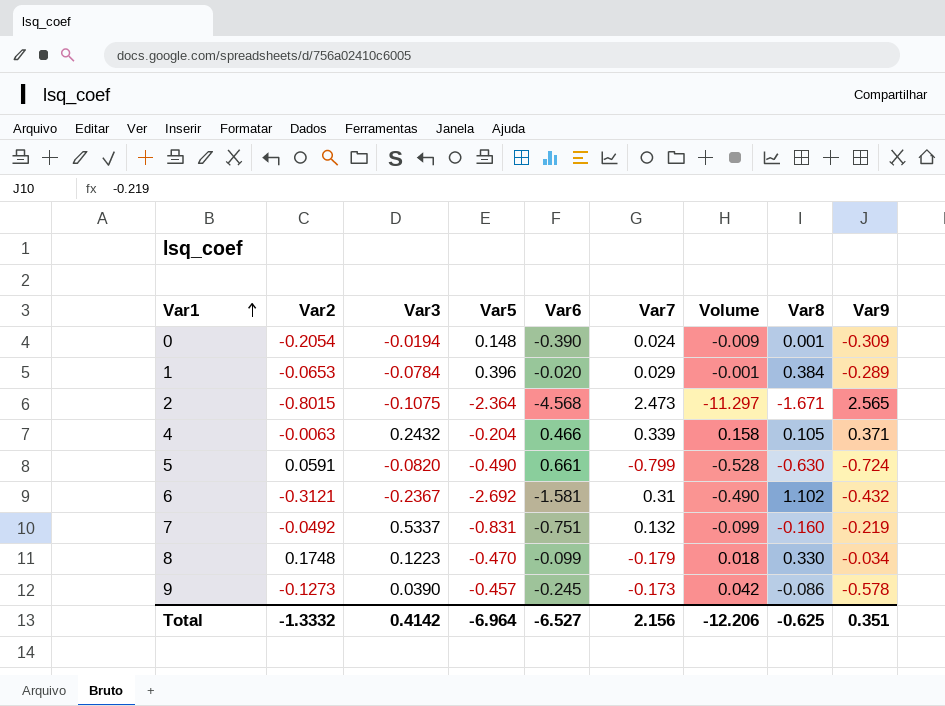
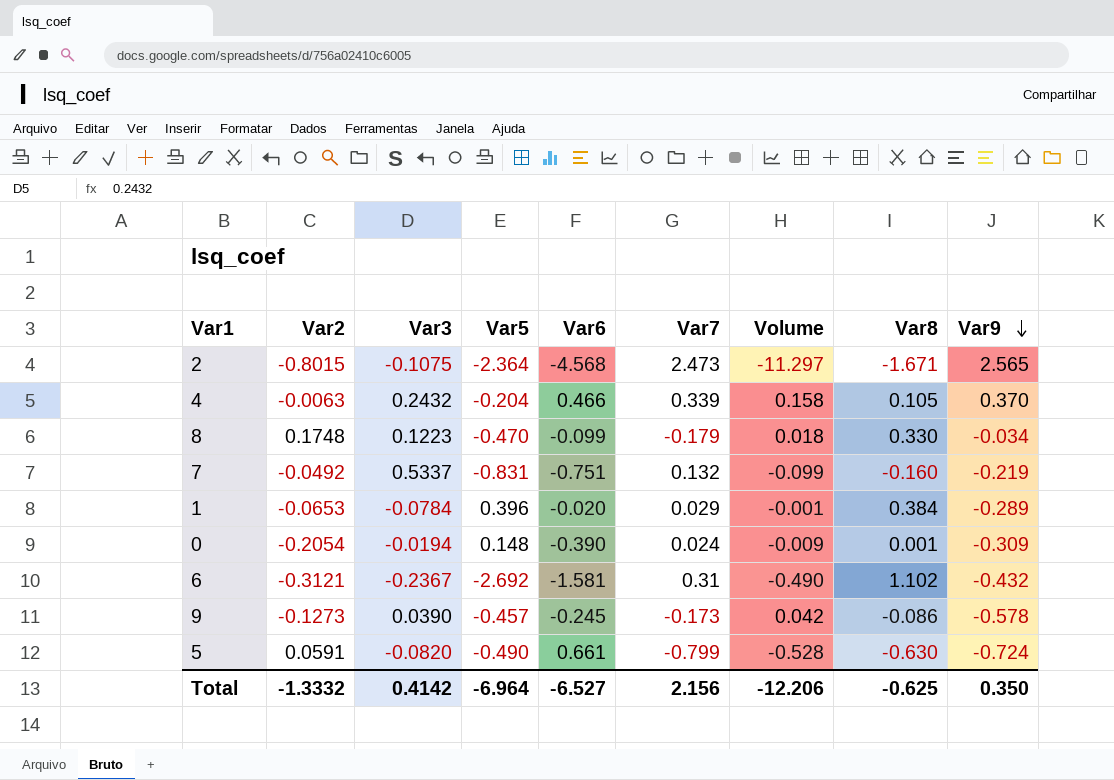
row order: Var1 ascending -> Var9 descending
4 | Var9: 0.371 -> 0.370
Total | Var9: 0.351 -> 0.350

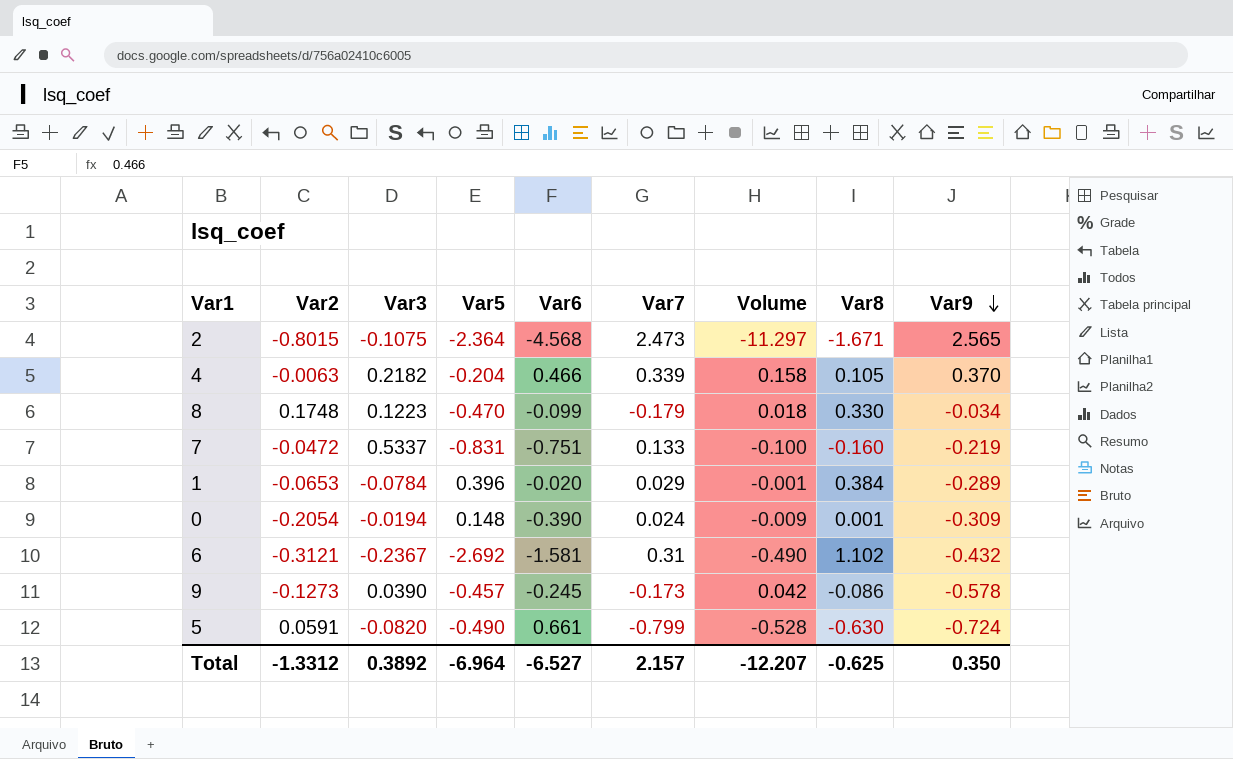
4 | Var3: 0.2432 -> 0.2182
7 | Var2: -0.0492 -> -0.0472
7 | Var7: 0.132 -> 0.133
7 | Volume: -0.099 -> -0.100
Total | Var2: -1.3332 -> -1.3312
Total | Var3: 0.4142 -> 0.3892
Total | Var7: 2.156 -> 2.157
Total | Volume: -12.206 -> -12.207

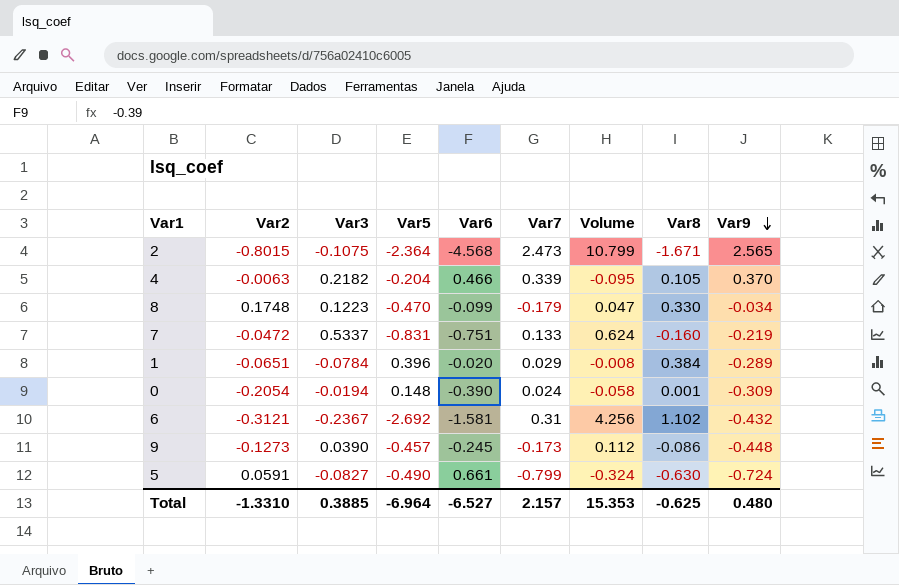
column Volume | formula: [Var6] * [Var7] -> [Var5] * [Var6]
1 | Var2: -0.0653 -> -0.0651
9 | Var9: -0.578 -> -0.448
5 | Var3: -0.0820 -> -0.0827
Total | Var2: -1.3312 -> -1.3310
Total | Var3: 0.3892 -> 0.3885
Total | Volume: -12.207 -> 15.353
Total | Var9: 0.350 -> 0.480

